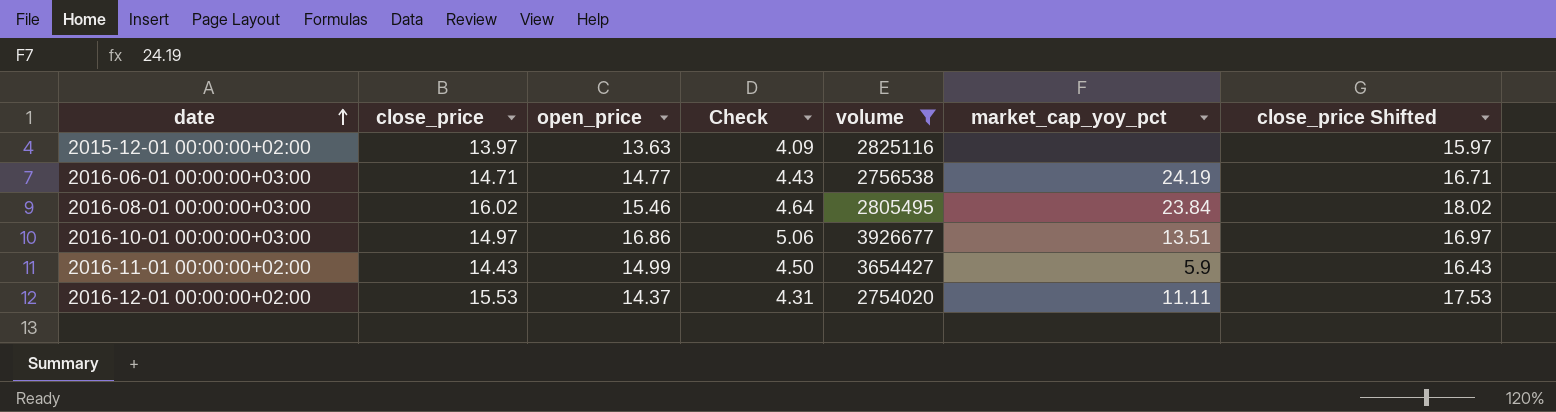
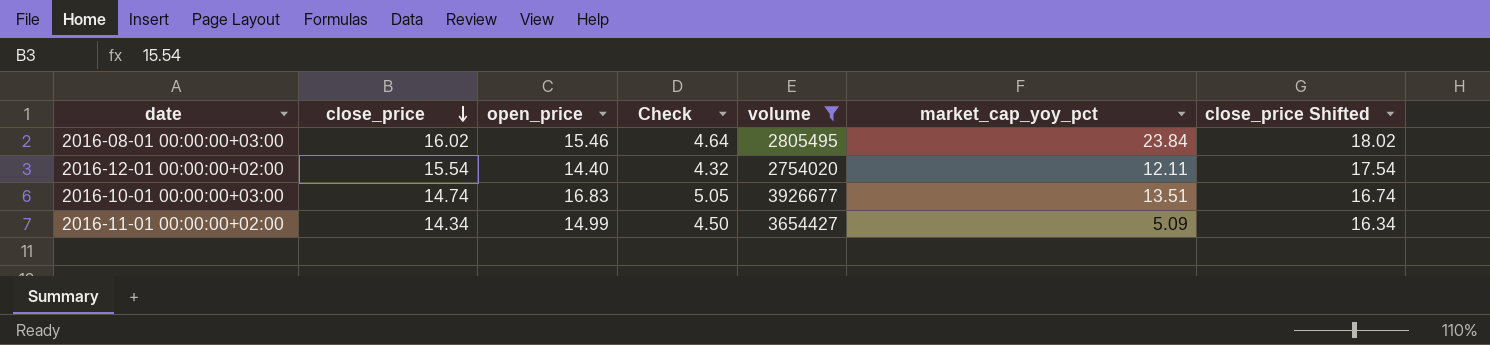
row order: date ascending -> close_price descending
row 2015-12-01 00:00:00+02:00: 13.97 | 13.63 | 4.09 | 2825116 | none | 15.97 -> none
row 2016-06-01 00:00:00+03:00: 14.71 | 14.77 | 4.43 | 2756538 | 24.19 | 16.71 -> none
2016-12-01 00:00:00+02:00 | close_price: 15.53 -> 15.54
2016-12-01 00:00:00+02:00 | open_price: 14.37 -> 14.40
2016-12-01 00:00:00+02:00 | Check: 4.31 -> 4.32
2016-12-01 00:00:00+02:00 | market_cap_yoy_pct: 11.11 -> 12.11
2016-12-01 00:00:00+02:00 | close_price Shifted: 17.53 -> 17.54
2016-10-01 00:00:00+03:00 | close_price: 14.97 -> 14.74
2016-10-01 00:00:00+03:00 | open_price: 16.86 -> 16.83
2016-10-01 00:00:00+03:00 | Check: 5.06 -> 5.05
2016-10-01 00:00:00+03:00 | close_price Shifted: 16.97 -> 16.74
2016-11-01 00:00:00+02:00 | close_price: 14.43 -> 14.34
2016-11-01 00:00:00+02:00 | market_cap_yoy_pct: 5.9 -> 5.09
2016-11-01 00:00:00+02:00 | close_price Shifted: 16.43 -> 16.34

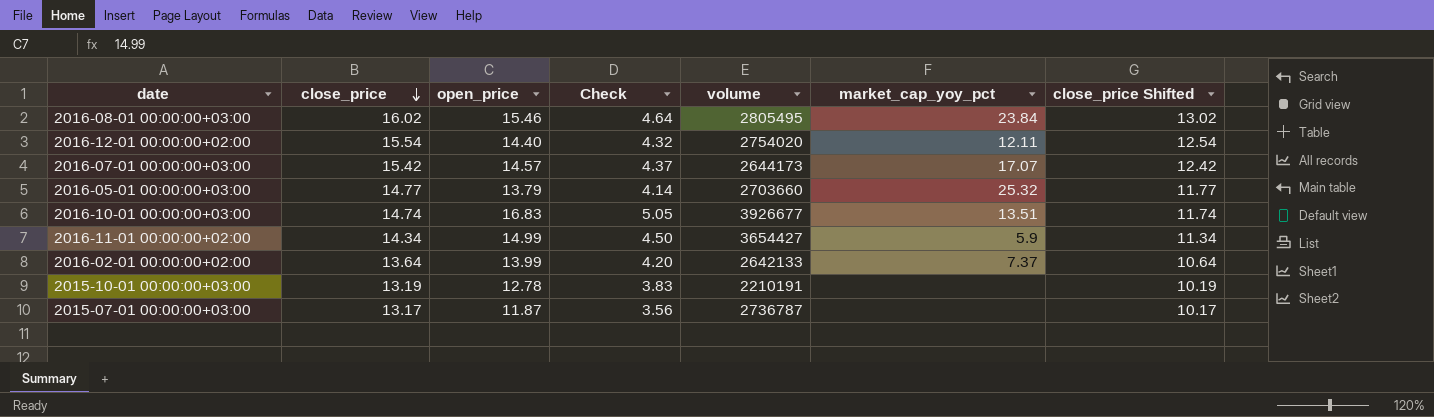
filter: volume >= 2754020 -> none
column close_price Shifted | formula: [close_price] + 2 -> [close_price] - 3
2016-11-01 00:00:00+02:00 | market_cap_yoy_pct: 5.09 -> 5.9

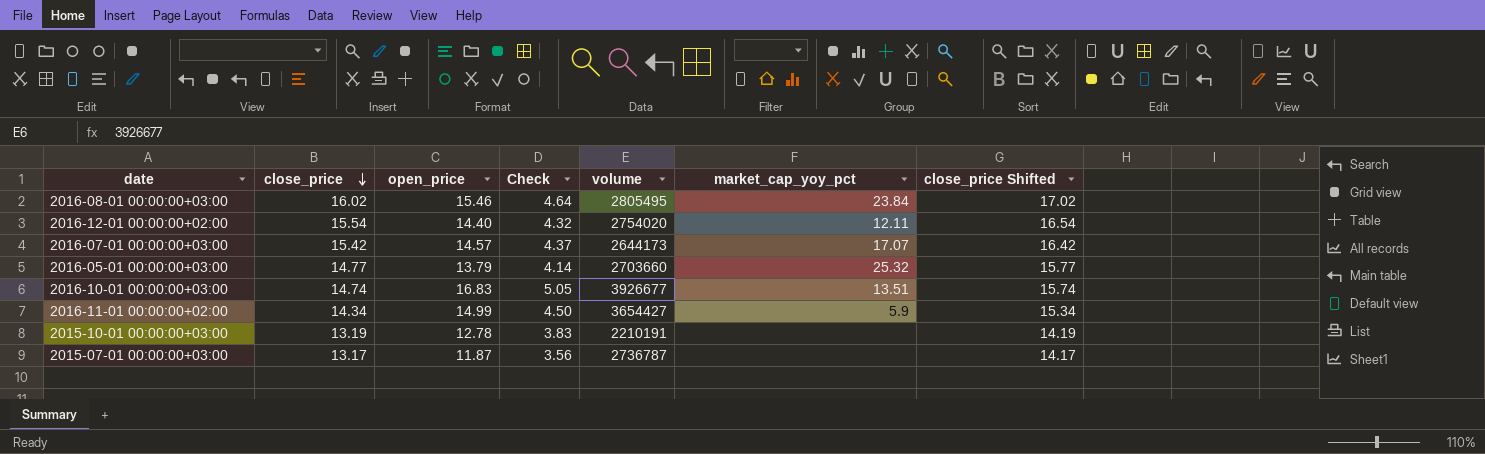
column close_price Shifted | formula: [close_price] - 3 -> [close_price] + 1
row 2016-02-01 00:00:00+02:00: 13.64 | 13.99 | 4.20 | 2642133 | 7.37 | 10.64 -> none

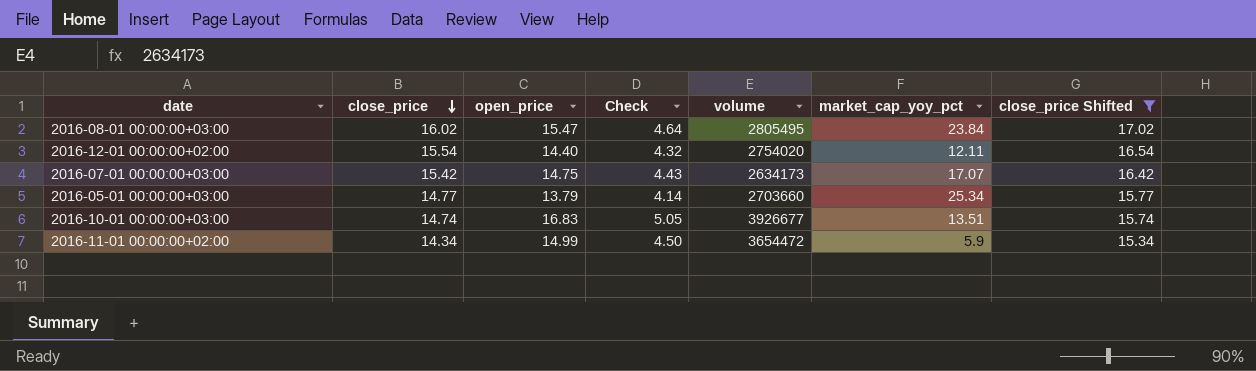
filter: none -> close_price Shifted >= 15.34
2016-08-01 00:00:00+03:00 | open_price: 15.46 -> 15.47
2016-07-01 00:00:00+03:00 | open_price: 14.57 -> 14.75
2016-07-01 00:00:00+03:00 | Check: 4.37 -> 4.43
2016-07-01 00:00:00+03:00 | volume: 2644173 -> 2634173
2016-05-01 00:00:00+03:00 | market_cap_yoy_pct: 25.32 -> 25.34
2016-11-01 00:00:00+02:00 | volume: 3654427 -> 3654472

